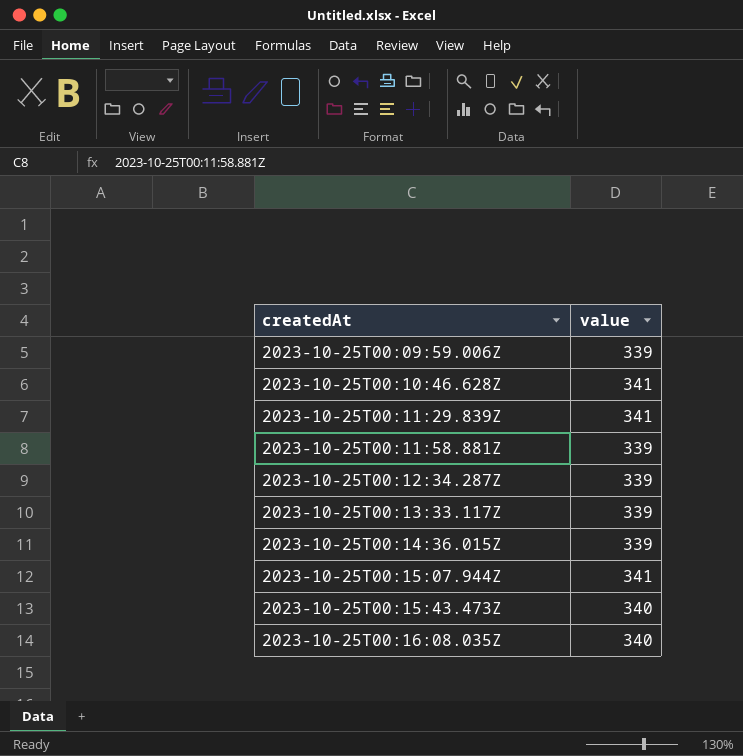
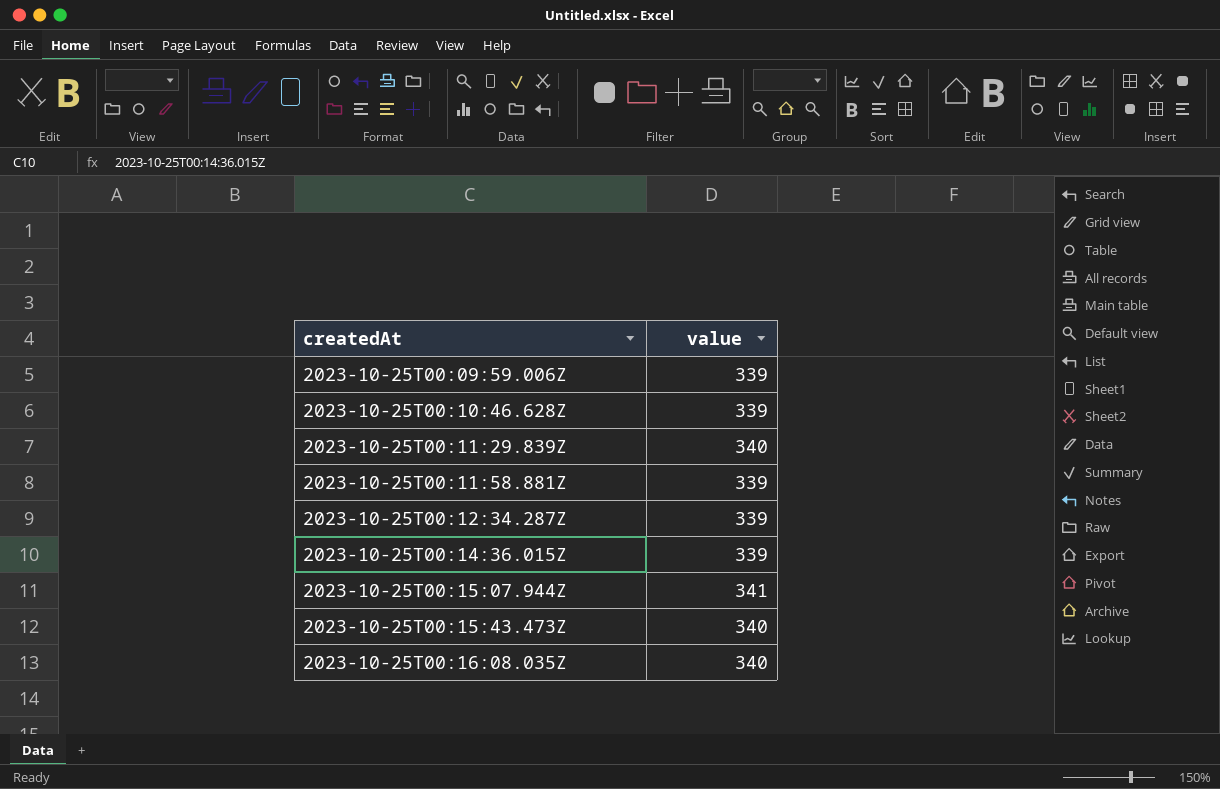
row 2023-10-25T00:13:33.117Z: 339 -> none
2023-10-25T00:10:46.628Z | value: 341 -> 339
2023-10-25T00:11:29.839Z | value: 341 -> 340

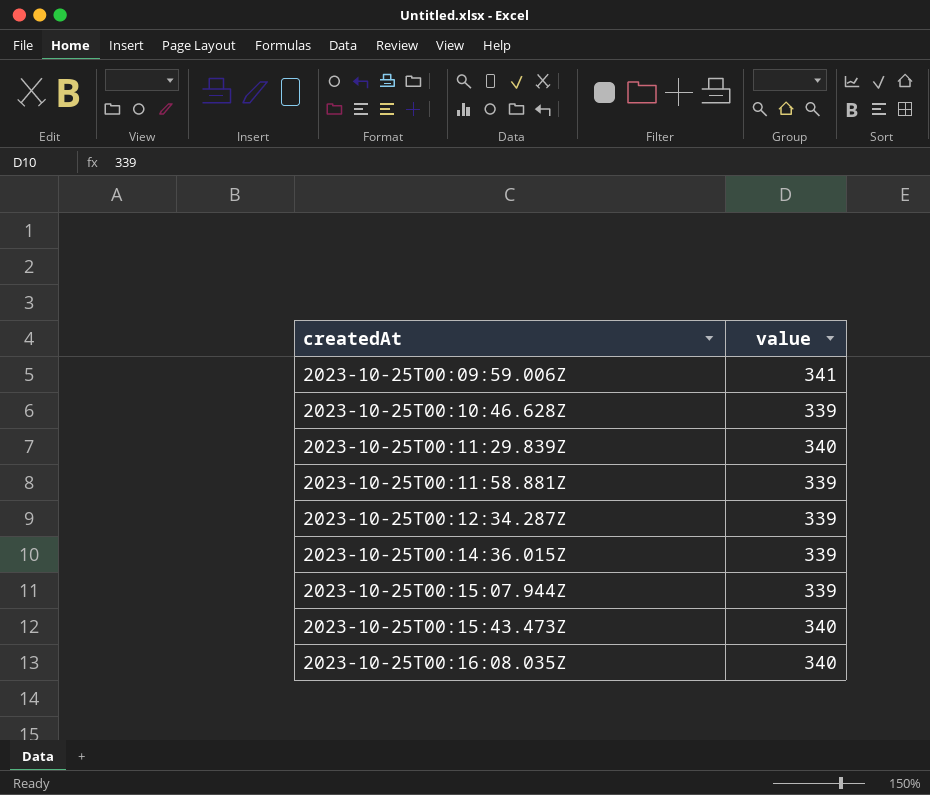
2023-10-25T00:09:59.006Z | value: 339 -> 341
2023-10-25T00:15:07.944Z | value: 341 -> 339

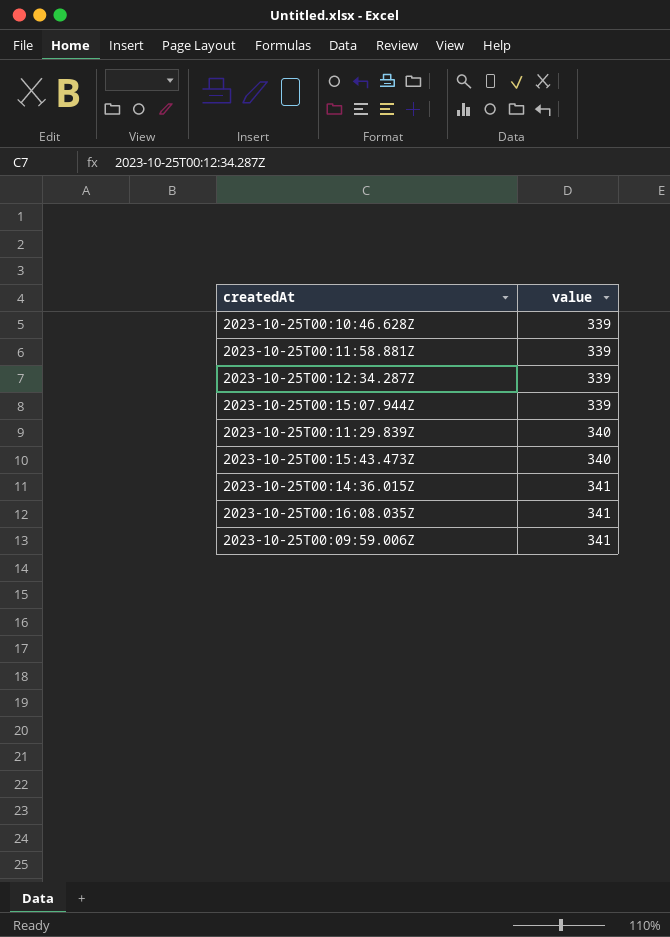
row order: createdAt ascending -> value ascending
2023-10-25T00:14:36.015Z | value: 339 -> 341
2023-10-25T00:16:08.035Z | value: 340 -> 341

